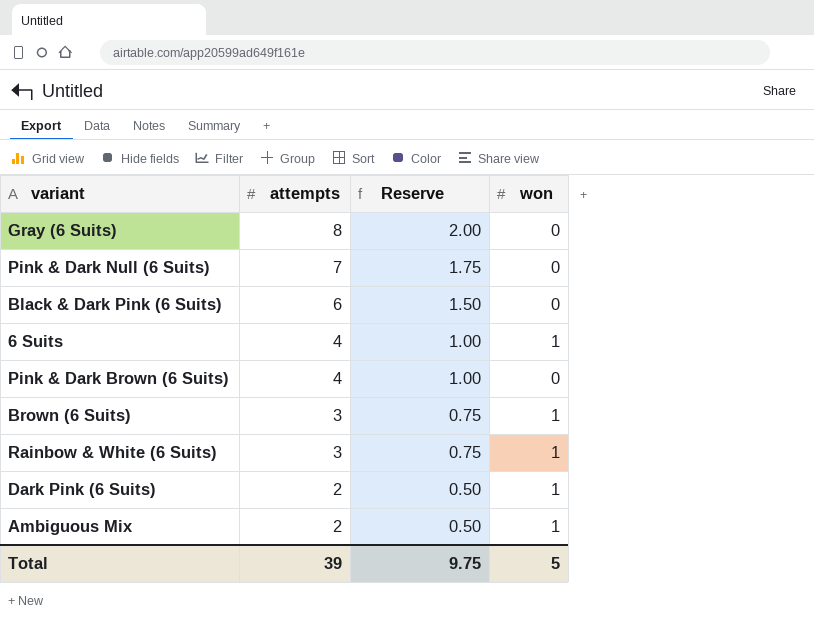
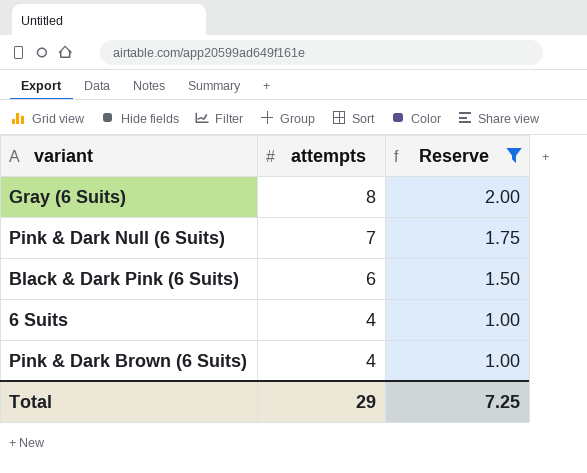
filter: none -> Reserve >= 1.00
column won | position: 4 -> none
Total | attempts: 39 -> 29
Total | Reserve: 9.75 -> 7.25

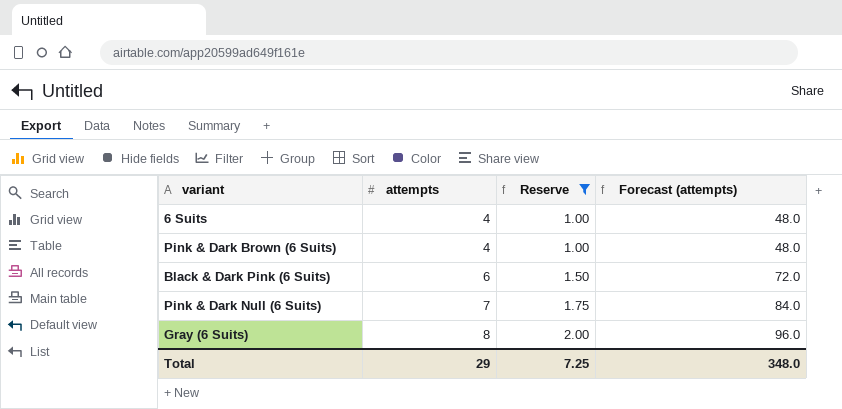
row order: attempts descending -> attempts ascending
column Forecast (attempts) | formula: none -> [attempts] * 12

